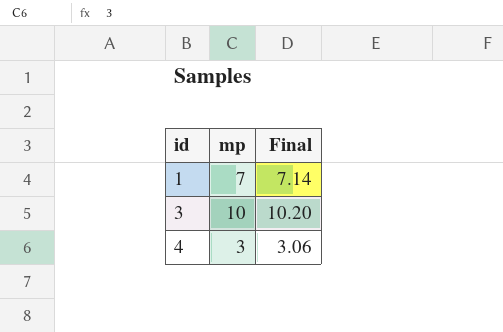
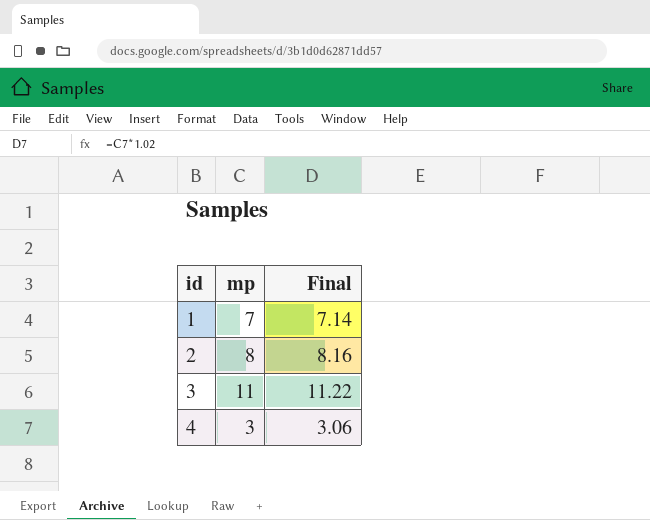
row 2: none -> 8 | 8.16
3 | mp: 10 -> 11
3 | Final: 10.20 -> 11.22

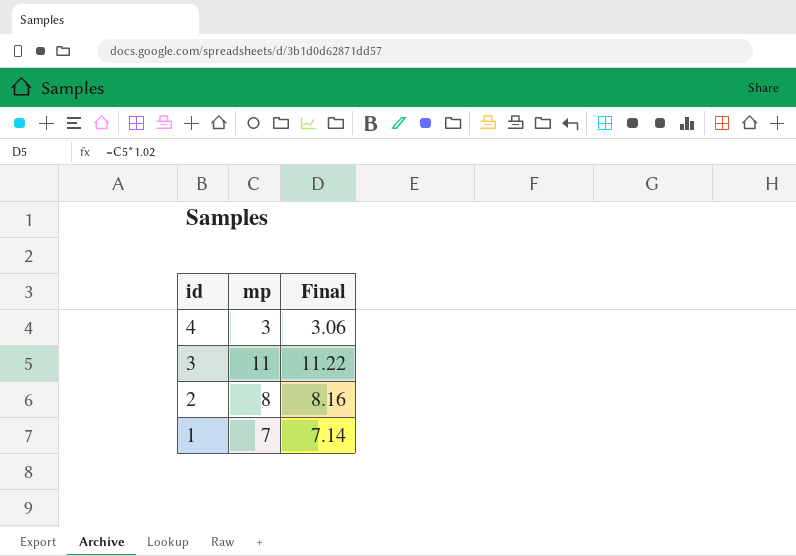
row order: id ascending -> id descending

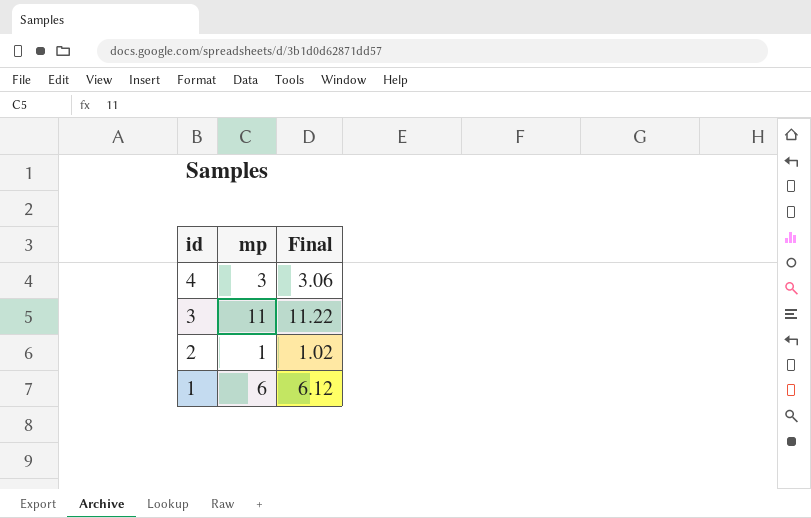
2 | mp: 8 -> 1
2 | Final: 8.16 -> 1.02
1 | mp: 7 -> 6
1 | Final: 7.14 -> 6.12

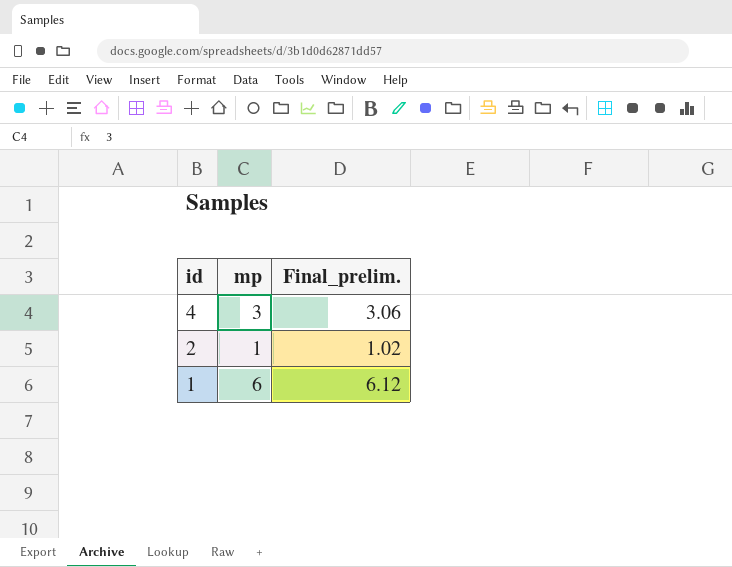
column name: Final -> Final_prelim.
row 3: 11 | 11.22 -> none

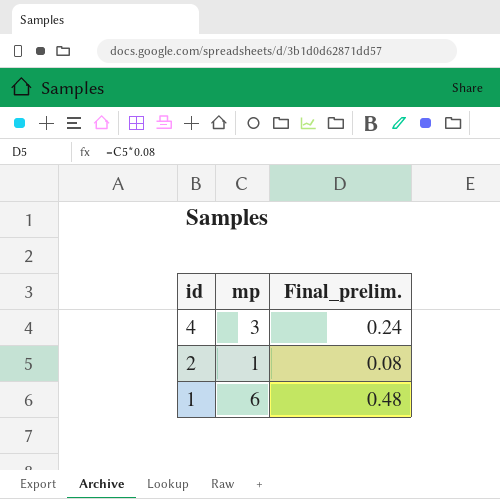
column Final_prelim. | formula: [mp] * 1.02 -> [mp] * 0.08

